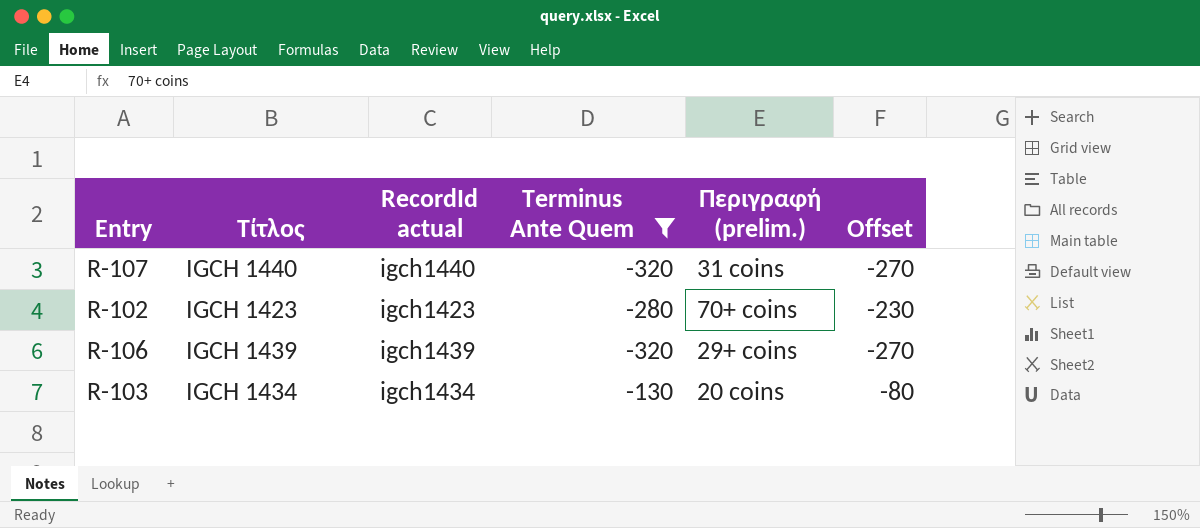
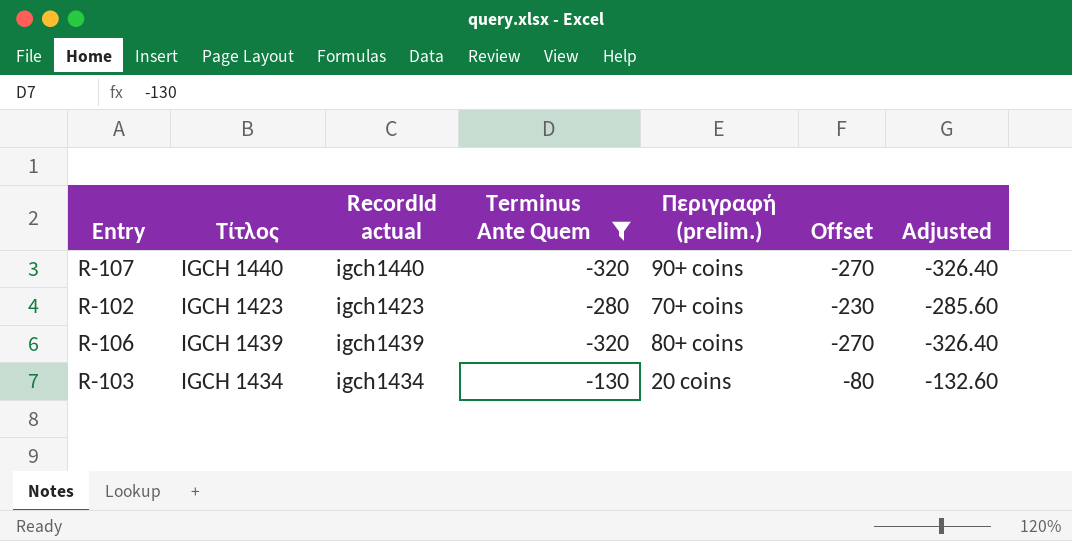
column Adjusted | formula: none -> [Terminus Ante Quem] * 1.02
R-107 | Περιγραφή (prelim.): 31 coins -> 90+ coins
R-106 | Περιγραφή (prelim.): 29+ coins -> 80+ coins

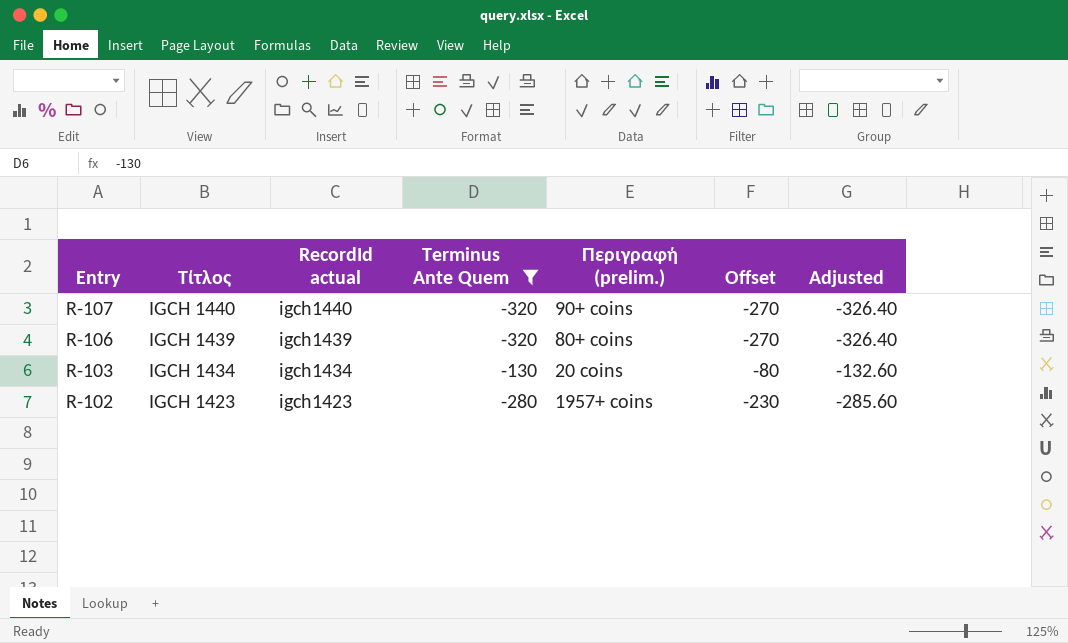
row order: none -> Entry descending
R-102 | Περιγραφή (prelim.): 70+ coins -> 1957+ coins

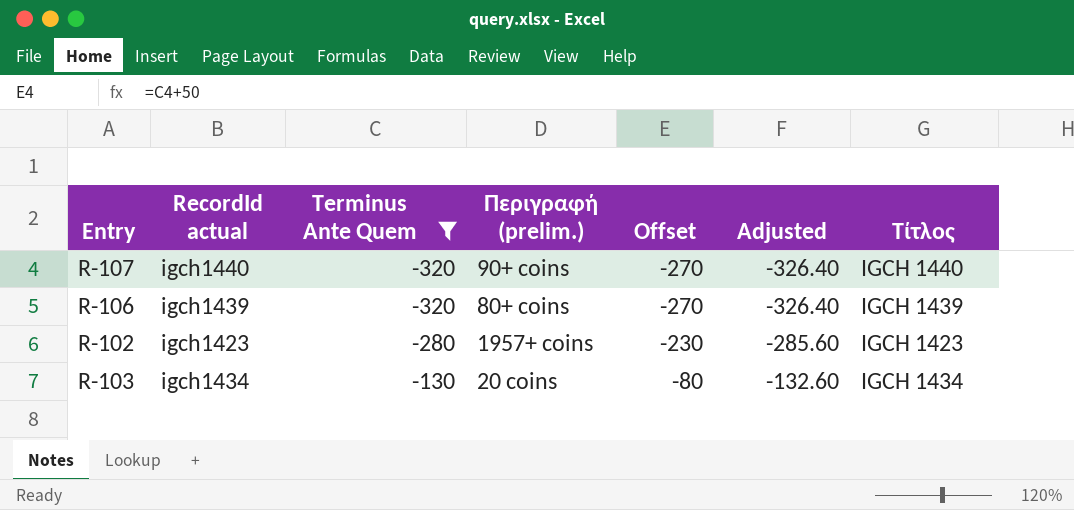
row order: Entry descending -> Terminus Ante Quem ascending
column Τίτλος | position: 2 -> 7

